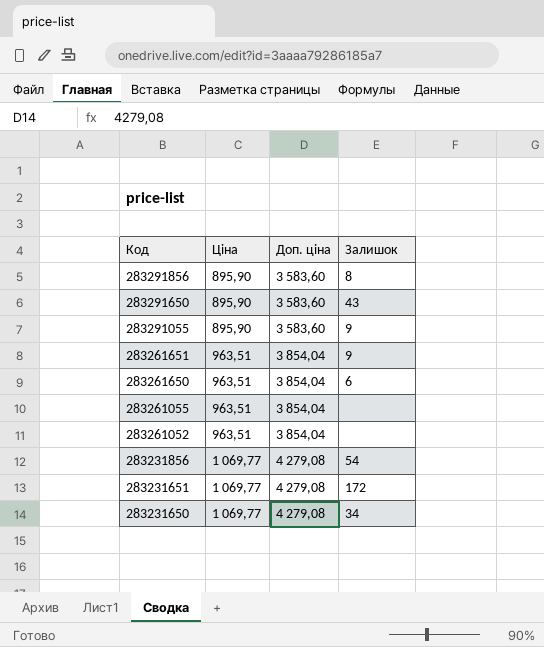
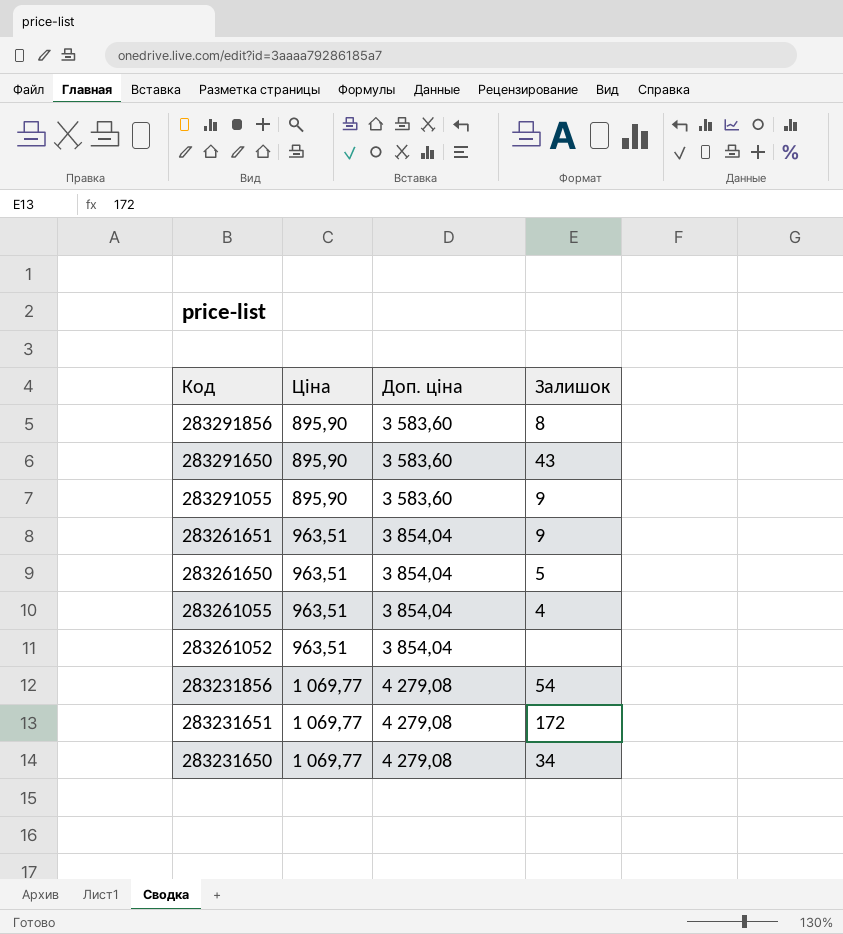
283261650 | Залишок: 6 -> 5
283261055 | Залишок: none -> 4

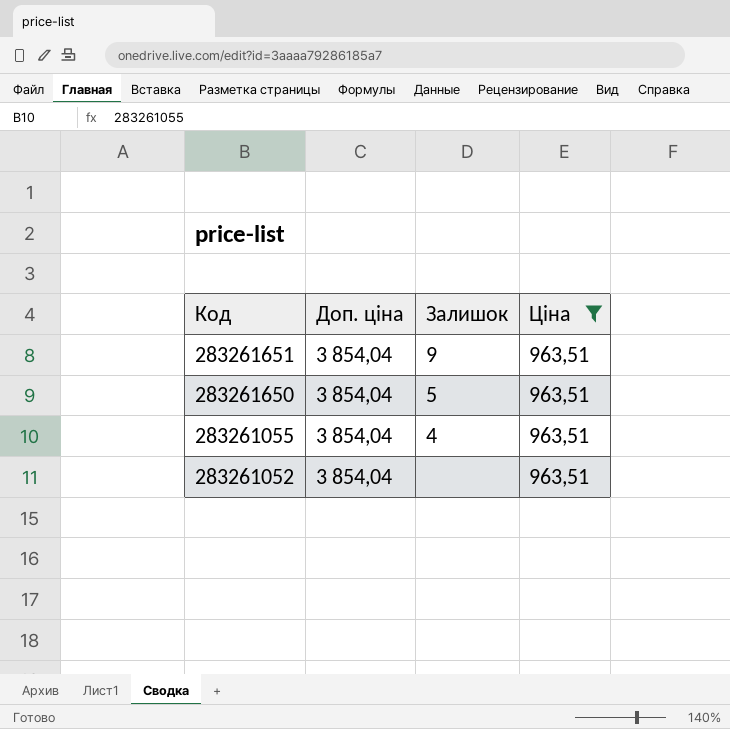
filter: none -> Ціна = 963,51
column Ціна | position: 2 -> 4

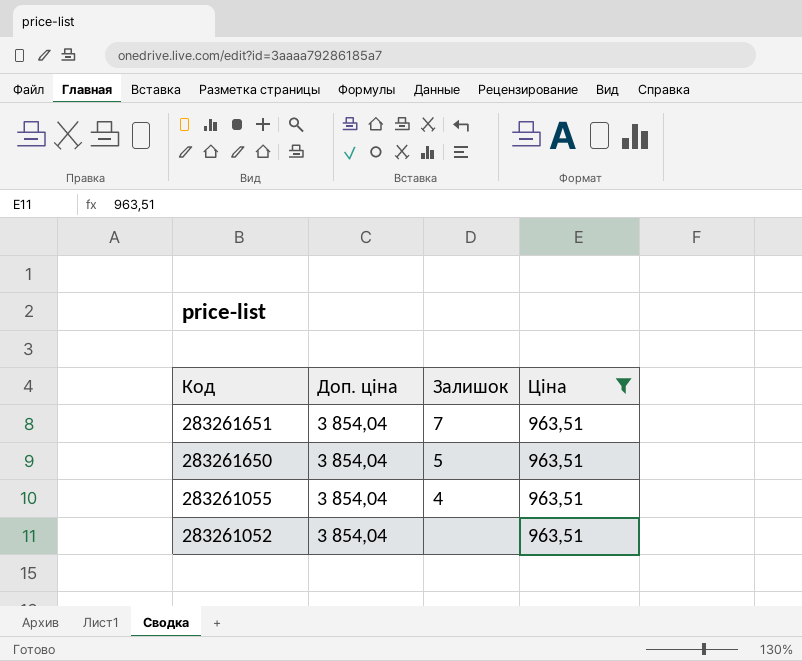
283261651 | Залишок: 9 -> 7

